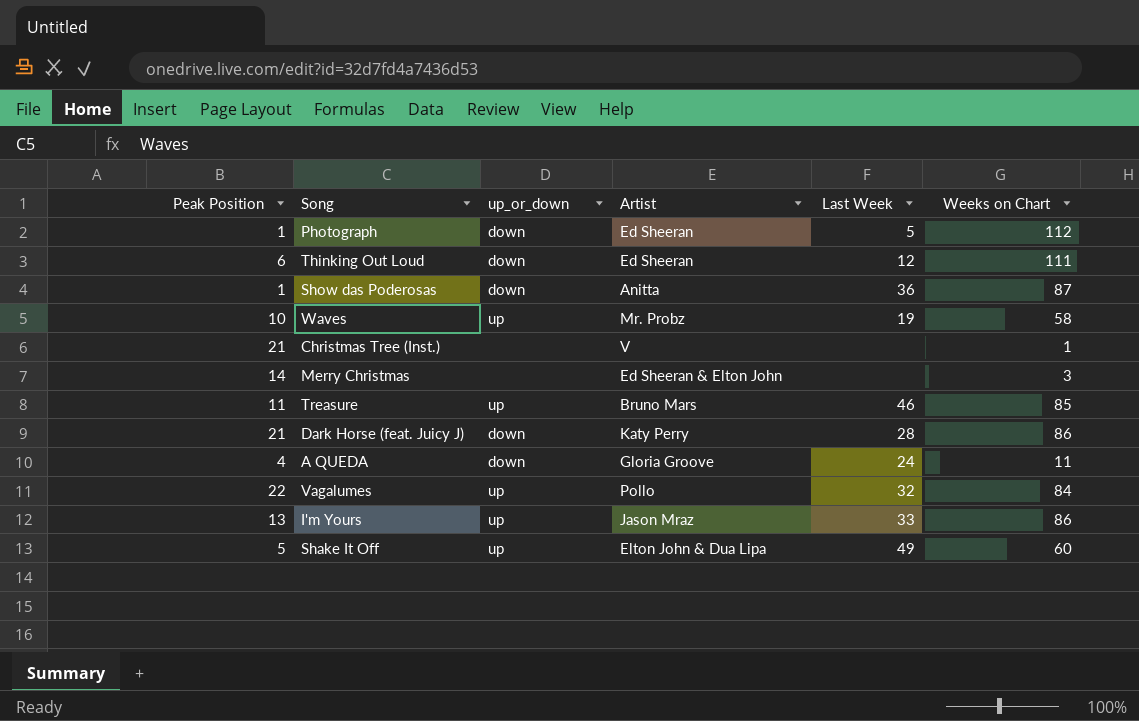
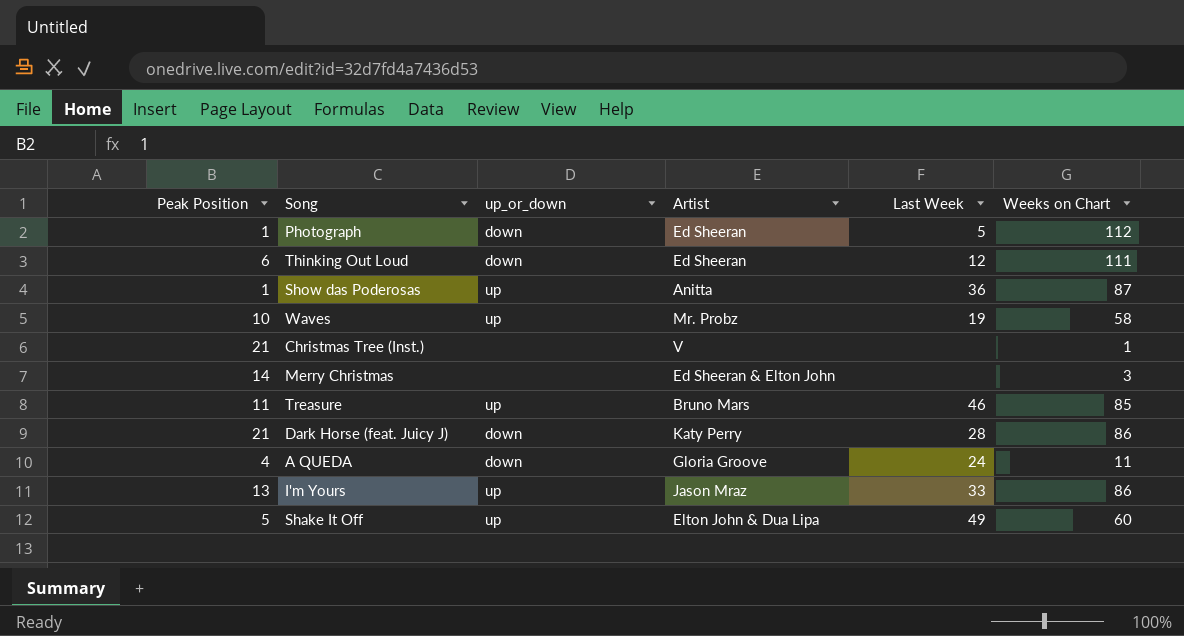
row Vagalumes: 22 | up | Pollo | 32 | 84 -> none
Show das Poderosas | up_or_down: down -> up

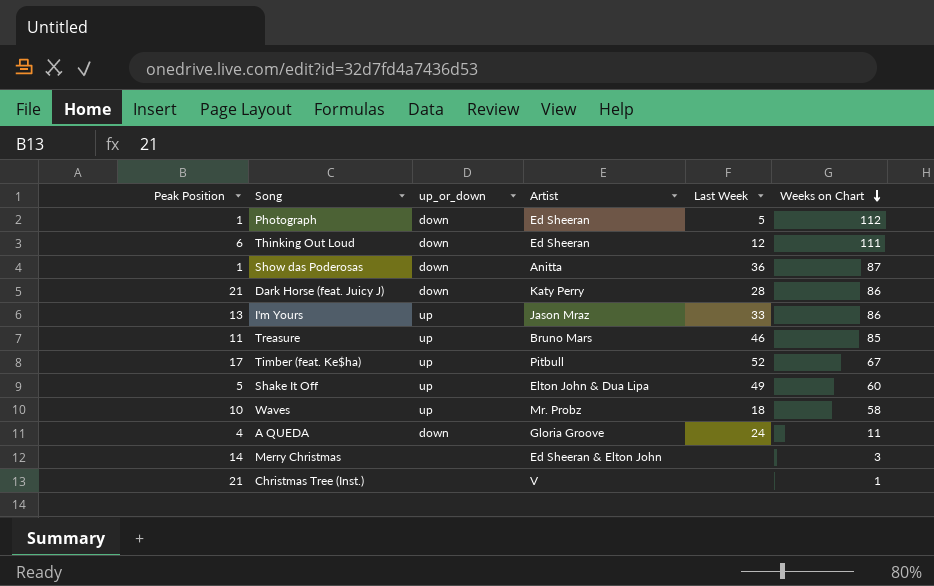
row order: none -> Weeks on Chart descending
Show das Poderosas | up_or_down: up -> down
row Timber (feat. Ke$ha): none -> 17 | up | Pitbull | 52 | 67
Waves | Last Week: 19 -> 18

